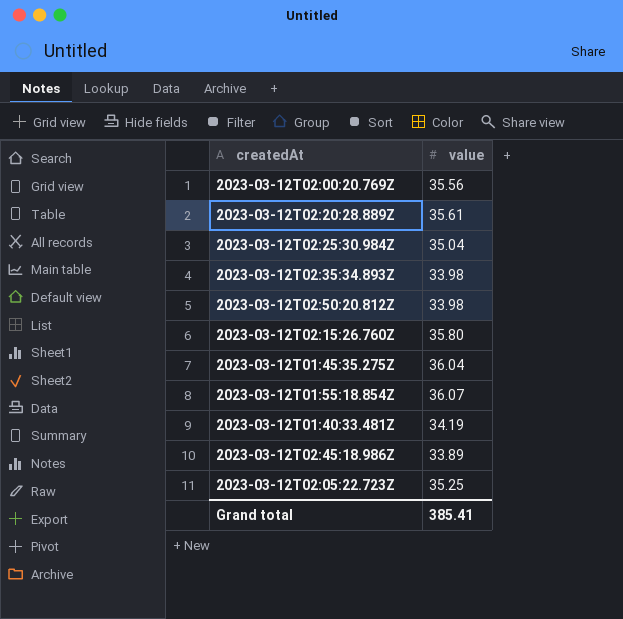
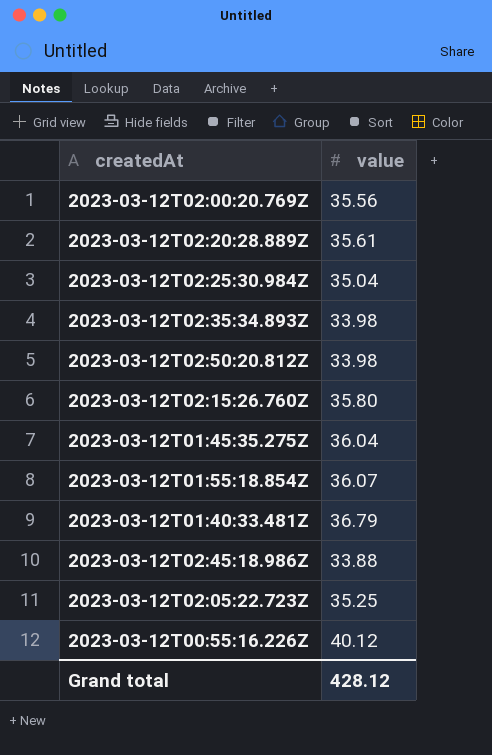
2023-03-12T01:40:33.481Z | value: 34.19 -> 36.79
2023-03-12T02:45:18.986Z | value: 33.89 -> 33.88
row 2023-03-12T00:55:16.226Z: none -> 40.12
Grand total | value: 385.41 -> 428.12

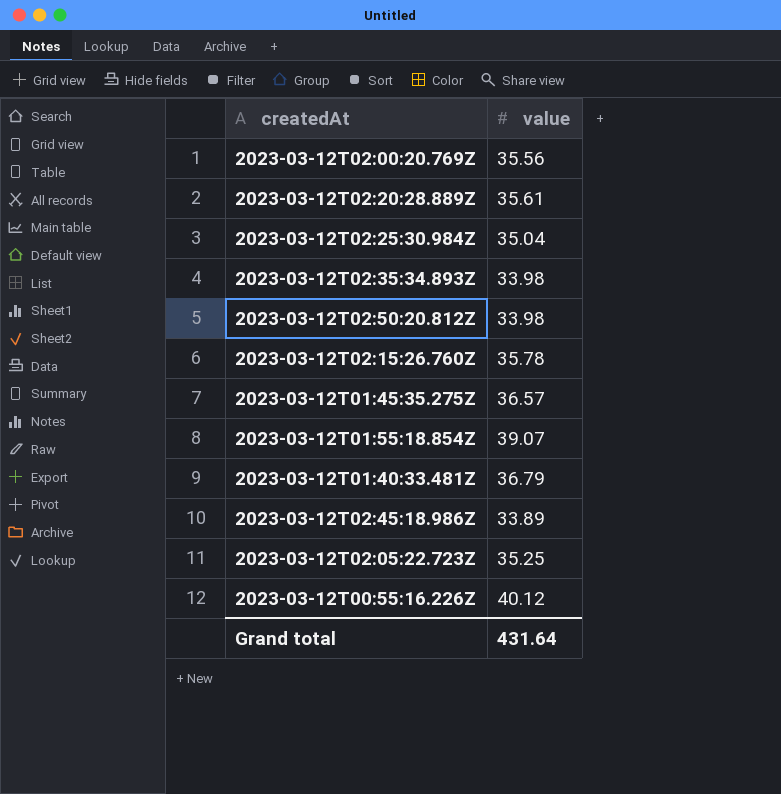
2023-03-12T02:15:26.760Z | value: 35.80 -> 35.78
2023-03-12T01:45:35.275Z | value: 36.04 -> 36.57
2023-03-12T01:55:18.854Z | value: 36.07 -> 39.07
2023-03-12T02:45:18.986Z | value: 33.88 -> 33.89
Grand total | value: 428.12 -> 431.64

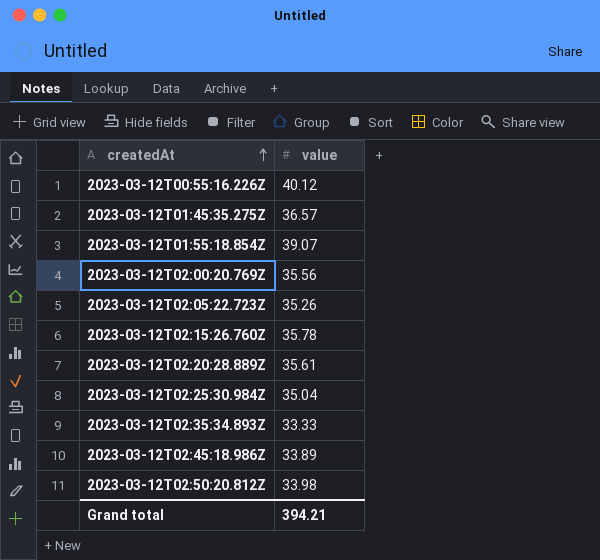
row order: none -> createdAt ascending
row 2023-03-12T01:40:33.481Z: 36.79 -> none
2023-03-12T02:05:22.723Z | value: 35.25 -> 35.26
2023-03-12T02:35:34.893Z | value: 33.98 -> 33.33
Grand total | value: 431.64 -> 394.21

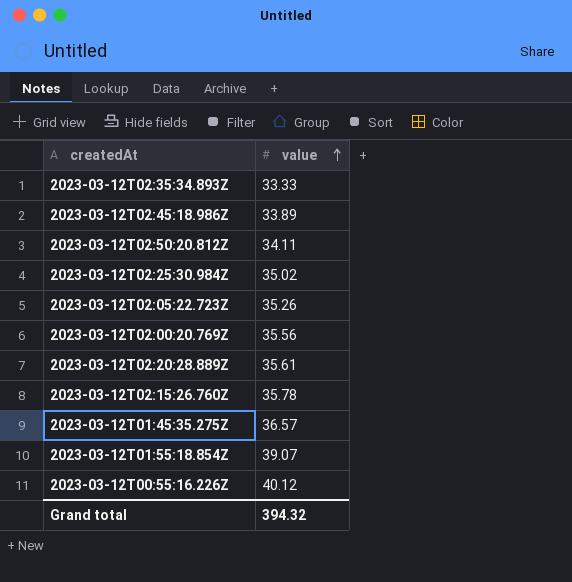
row order: createdAt ascending -> value ascending
2023-03-12T02:50:20.812Z | value: 33.98 -> 34.11
2023-03-12T02:25:30.984Z | value: 35.04 -> 35.02
Grand total | value: 394.21 -> 394.32

